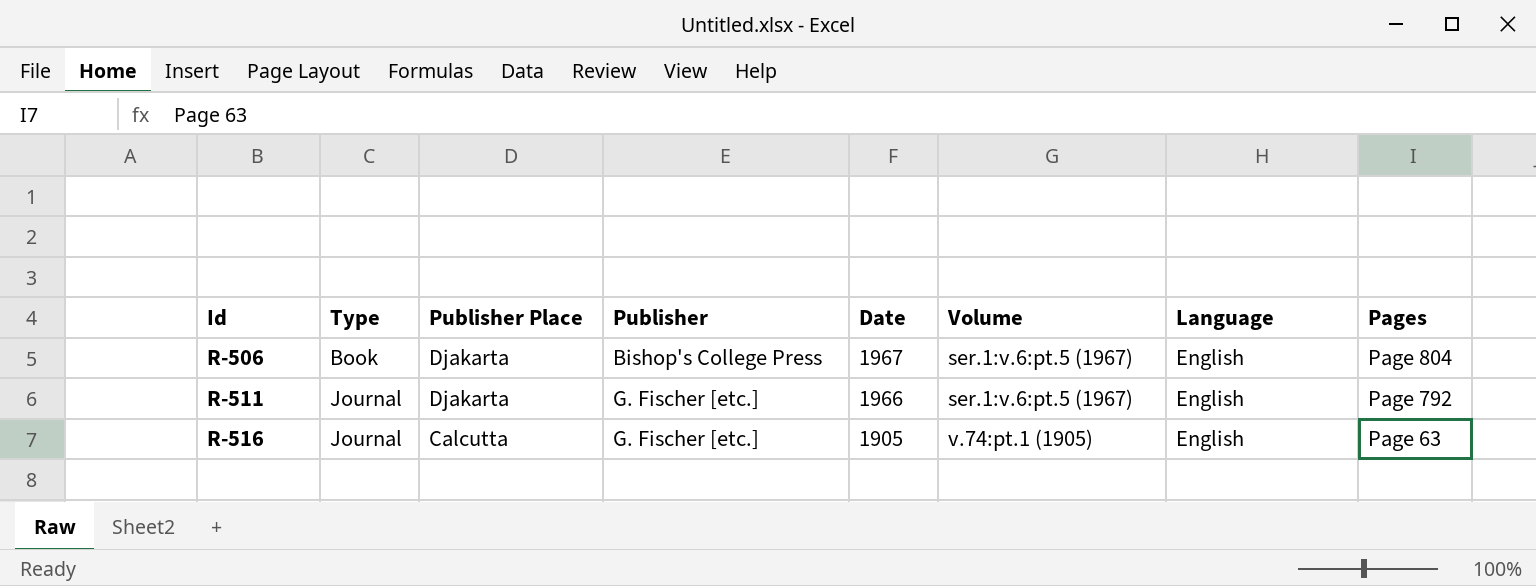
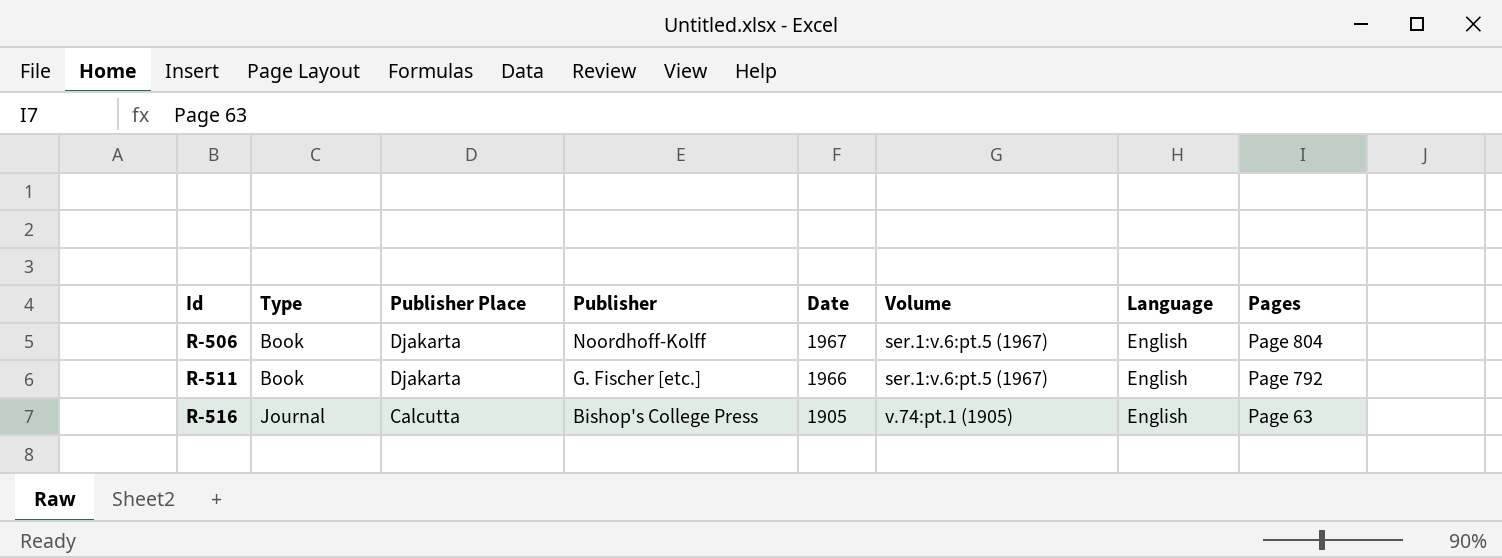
R-506 | Publisher: Bishop's College Press -> Noordhoff-Kolff
R-511 | Type: Journal -> Book
R-516 | Publisher: G. Fischer [etc.] -> Bishop's College Press

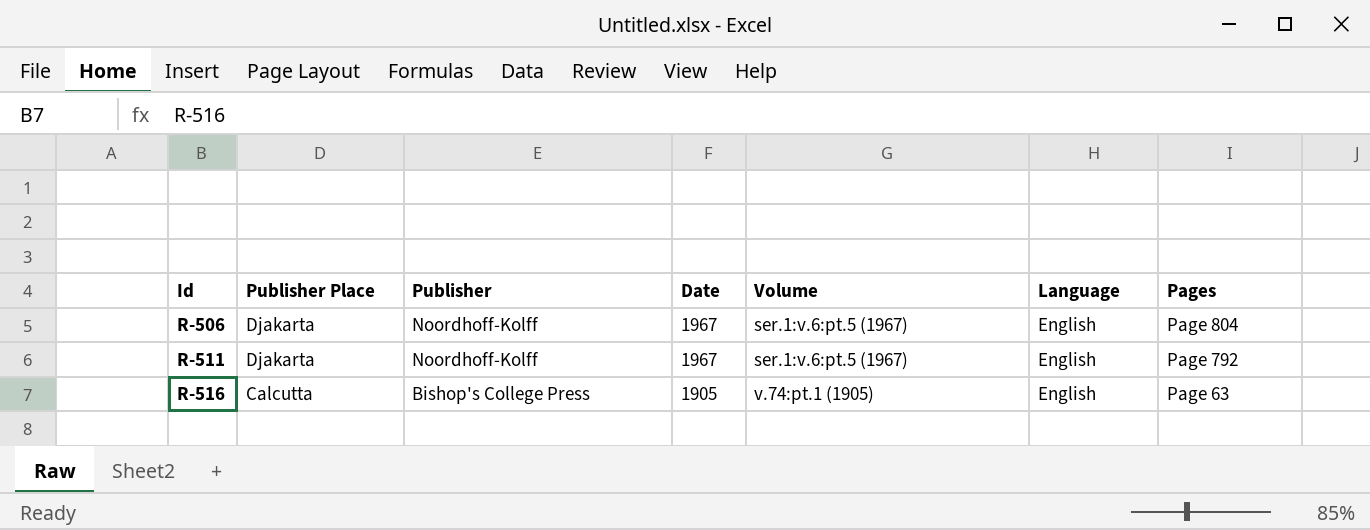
column Type | position: 2 -> none
R-511 | Publisher: G. Fischer [etc.] -> Noordhoff-Kolff
R-511 | Date: 1966 -> 1967

